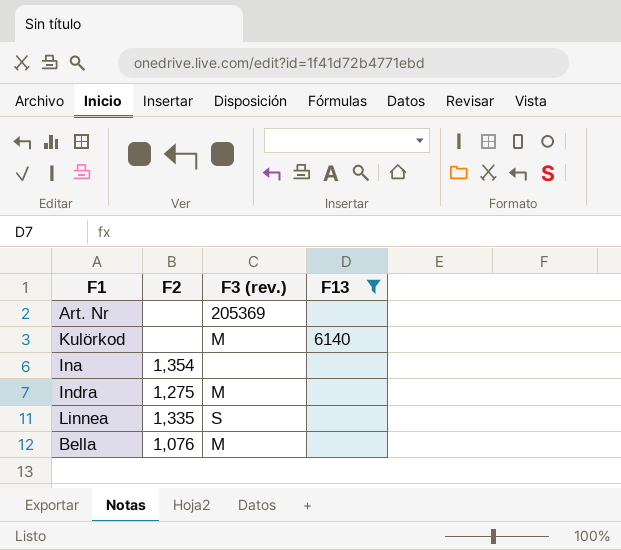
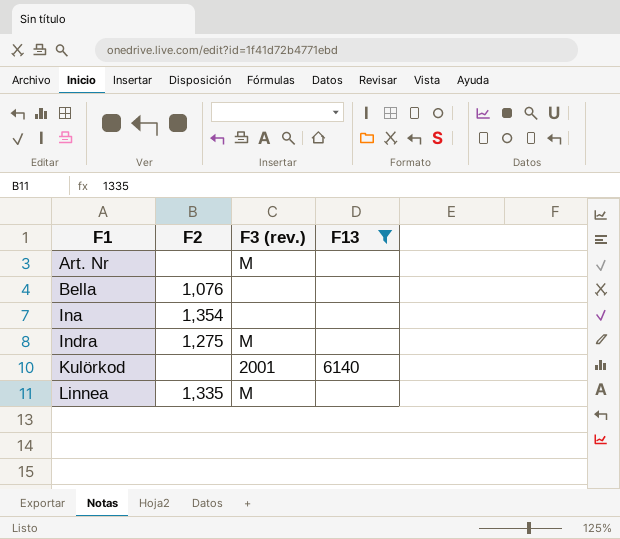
row order: none -> F1 ascending
Art. Nr | F3 (rev.): 205369 -> M
Bella | F3 (rev.): M -> none
Kulörkod | F3 (rev.): M -> 2001
Linnea | F3 (rev.): S -> M

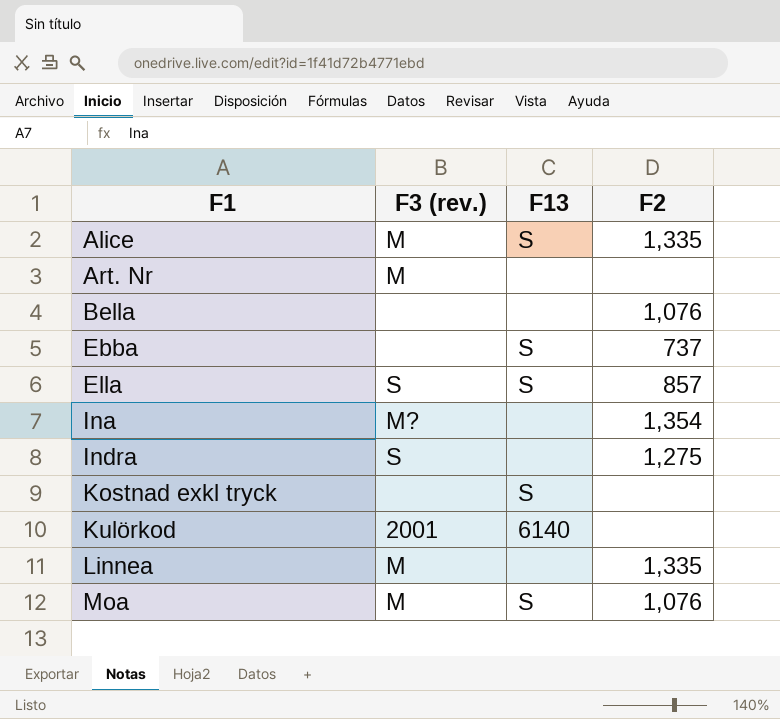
filter: F13 != S -> none
column F2 | position: 2 -> 4
Ina | F3 (rev.): none -> M?
Indra | F3 (rev.): M -> S

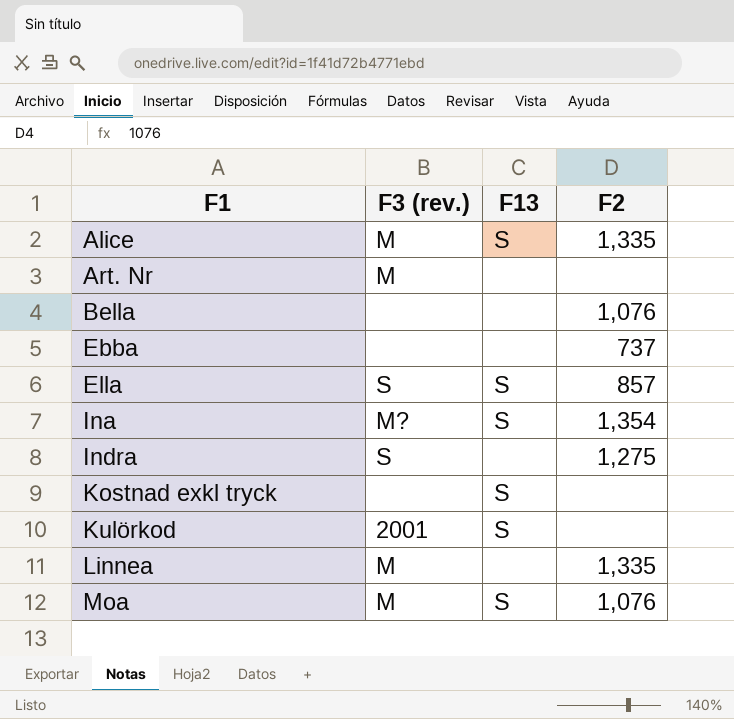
Ebba | F13: S -> none
Ina | F13: none -> S
Kulörkod | F13: 6140 -> S

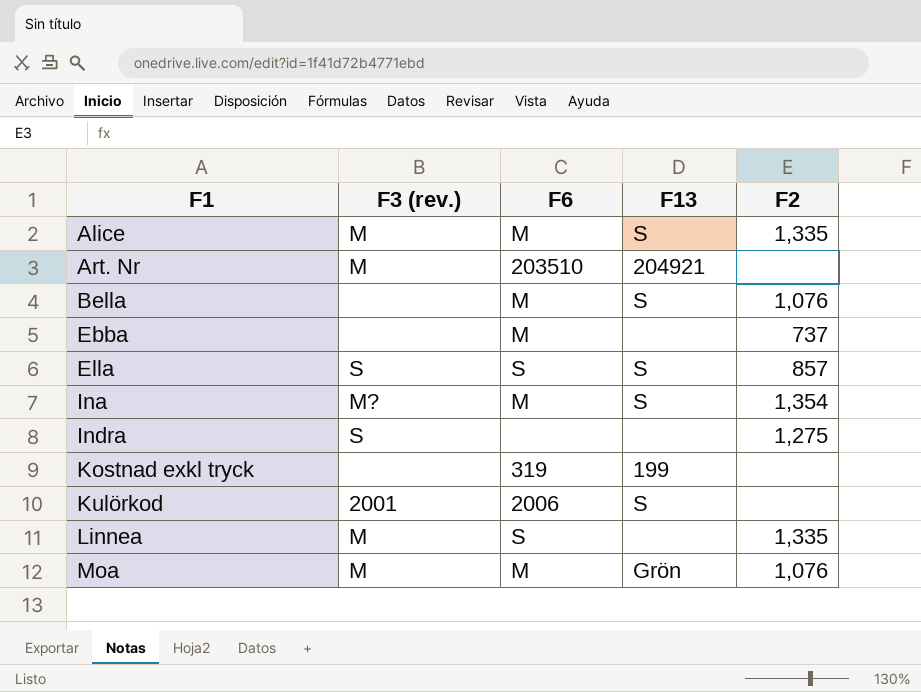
column F6 | position: none -> 3
Art. Nr | F13: none -> 204921
Bella | F13: none -> S
Kostnad exkl tryck | F13: S -> 199
Moa | F13: S -> Grön

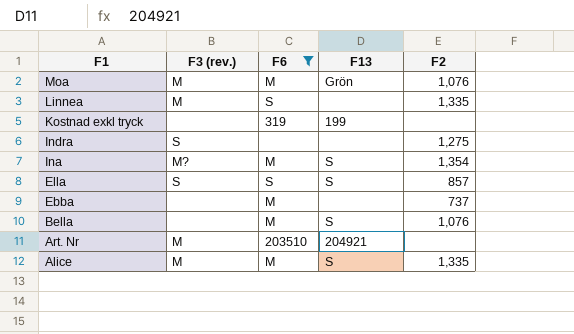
filter: none -> F6 != 2006
row order: F1 ascending -> F1 descending

